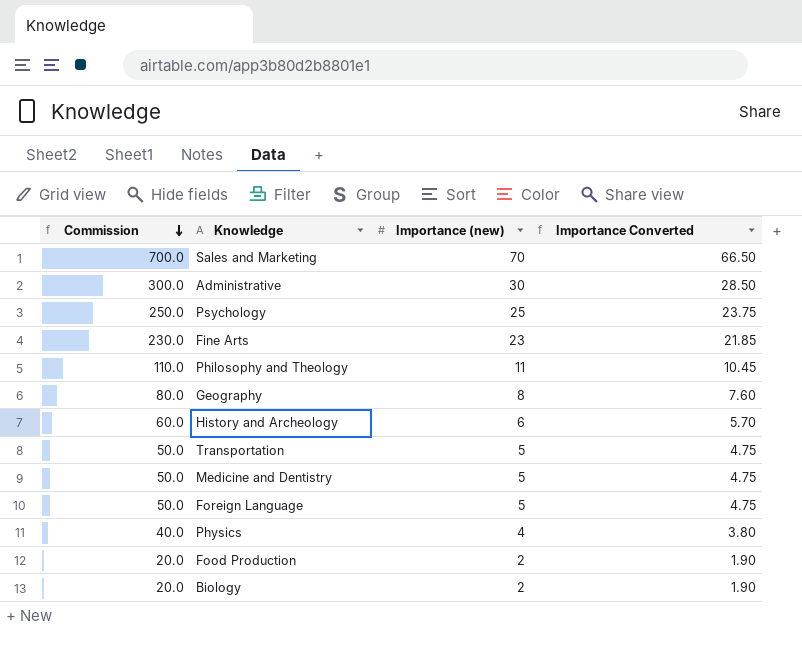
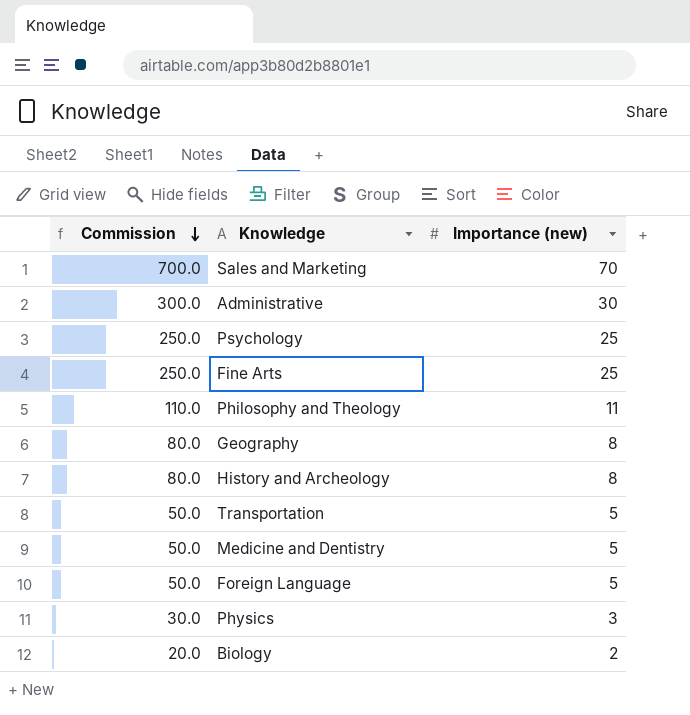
column Importance Converted | formula: [Importance (new)] * 0.95 -> none
row Food Production: 20.0 | 2 | 1.90 -> none
Fine Arts | Commission: 230.0 -> 250.0
Fine Arts | Importance (new): 23 -> 25
History and Archeology | Commission: 60.0 -> 80.0
History and Archeology | Importance (new): 6 -> 8
Physics | Commission: 40.0 -> 30.0
Physics | Importance (new): 4 -> 3

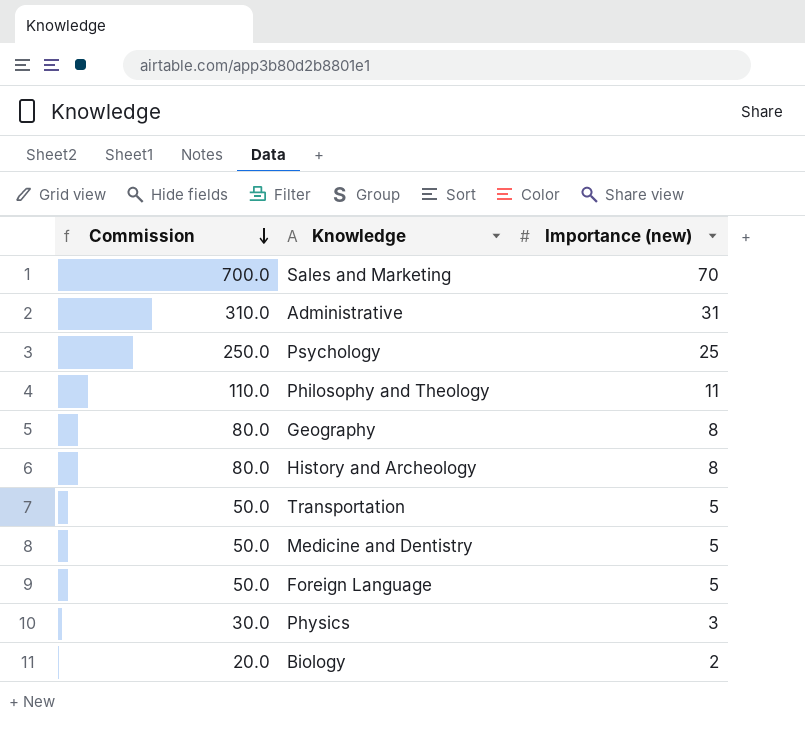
row Fine Arts: 250.0 | 25 -> none
Administrative | Commission: 300.0 -> 310.0
Administrative | Importance (new): 30 -> 31

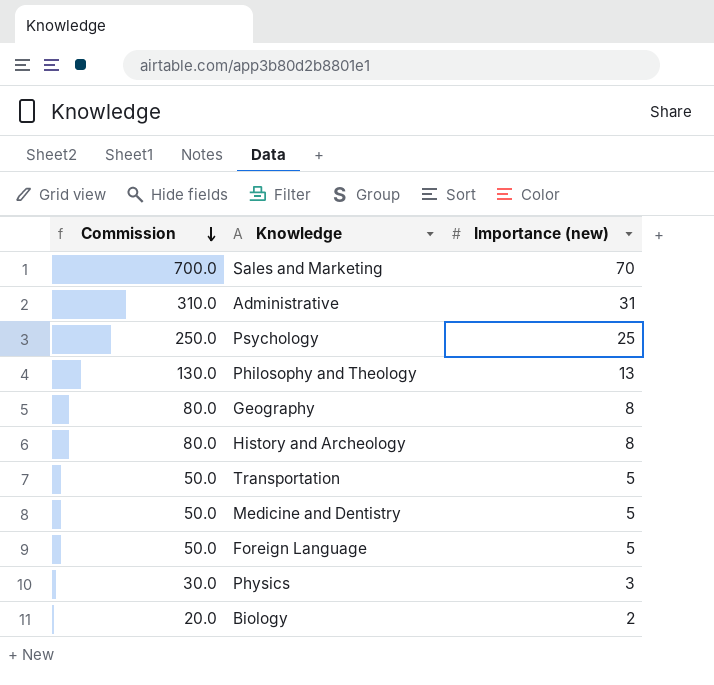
Philosophy and Theology | Commission: 110.0 -> 130.0
Philosophy and Theology | Importance (new): 11 -> 13

